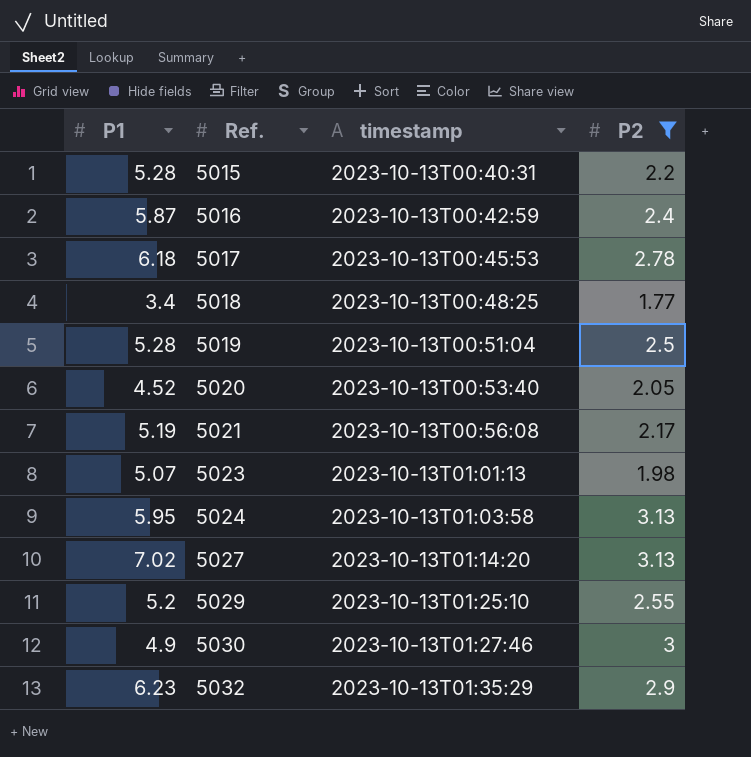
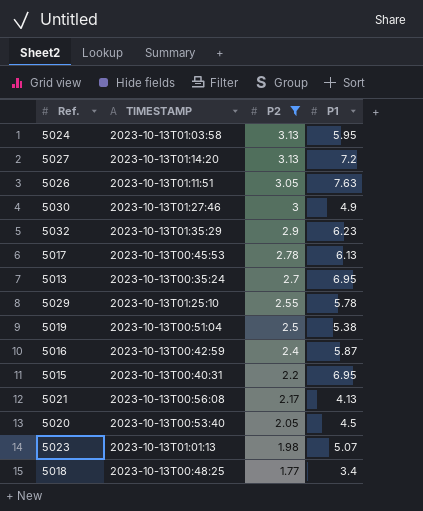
row order: Ref. ascending -> P2 descending
column name: timestamp -> TIMESTAMP
column P1 | position: 1 -> 4
5027 | P1: 7.02 -> 7.2
row 5026: none -> 2023-10-13T01:11:51 | 3.05 | 7.63
5017 | P1: 6.18 -> 6.13
row 5013: none -> 2023-10-13T00:35:24 | 2.7 | 6.95
5029 | P1: 5.2 -> 5.78
5019 | P1: 5.28 -> 5.38
5015 | P1: 5.28 -> 6.95
5021 | P1: 5.19 -> 4.13
5020 | P1: 4.52 -> 4.5

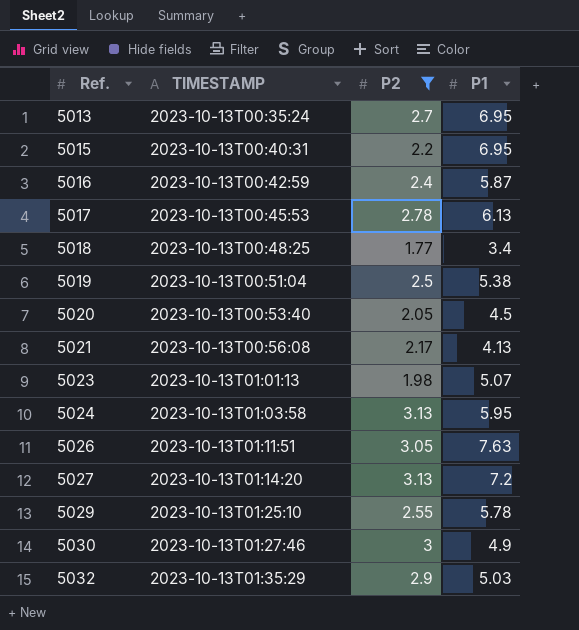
row order: P2 descending -> Ref. ascending
5032 | P1: 6.23 -> 5.03

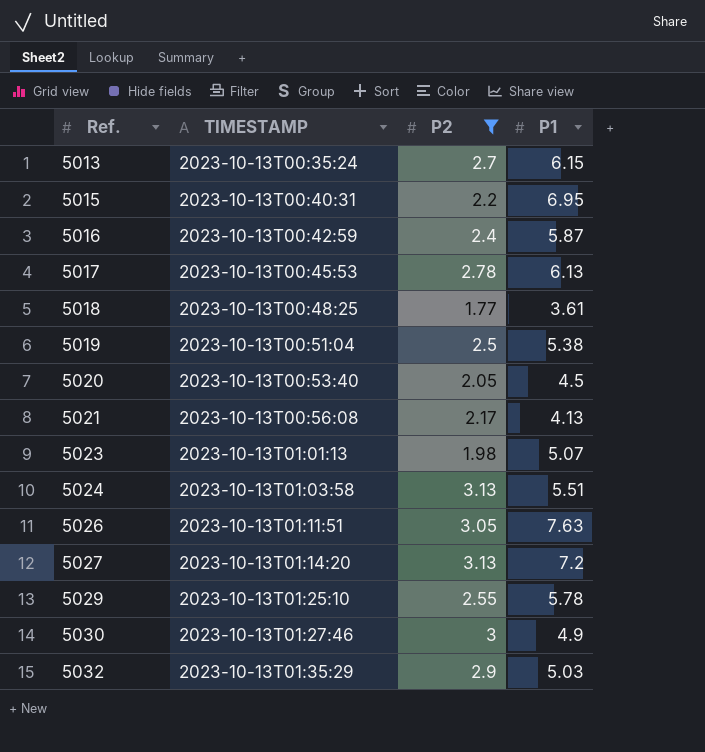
5013 | P1: 6.95 -> 6.15
5018 | P1: 3.4 -> 3.61
5024 | P1: 5.95 -> 5.51

